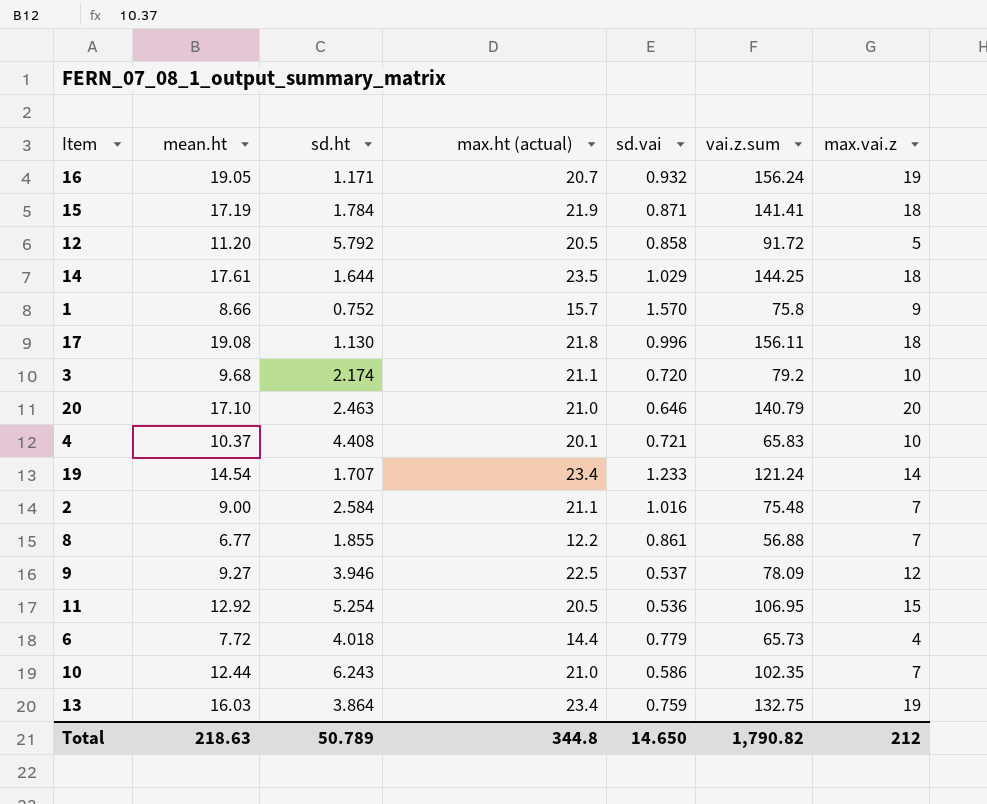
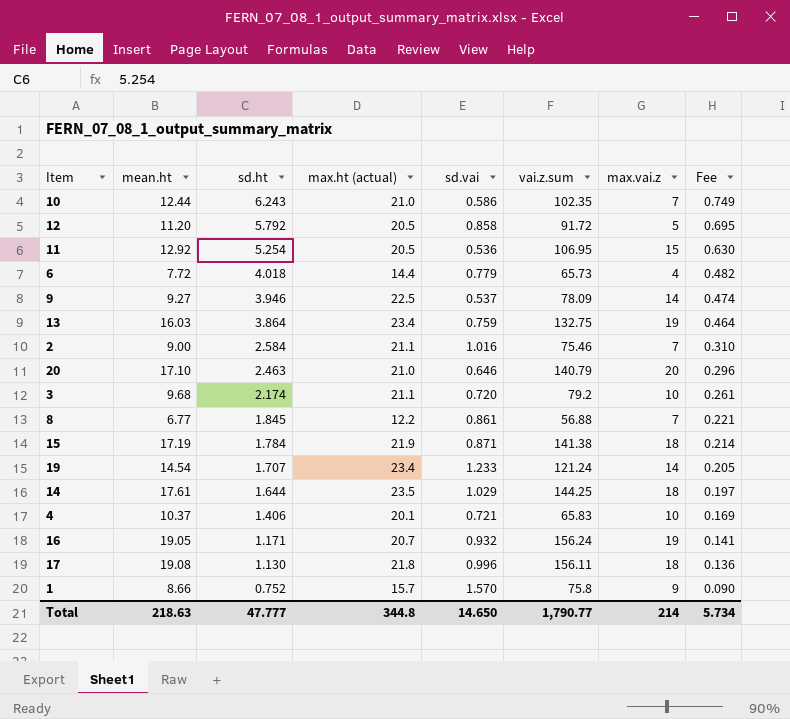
row order: none -> sd.ht descending
column Fee | formula: none -> [sd.ht] * 0.12
9 | max.vai.z: 12 -> 14
2 | vai.z.sum: 75.48 -> 75.46
8 | sd.ht: 1.855 -> 1.845
15 | vai.z.sum: 141.41 -> 141.38
4 | sd.ht: 4.408 -> 1.406
Total | sd.ht: 50.789 -> 47.777
Total | vai.z.sum: 1,790.82 -> 1,790.77
Total | max.vai.z: 212 -> 214

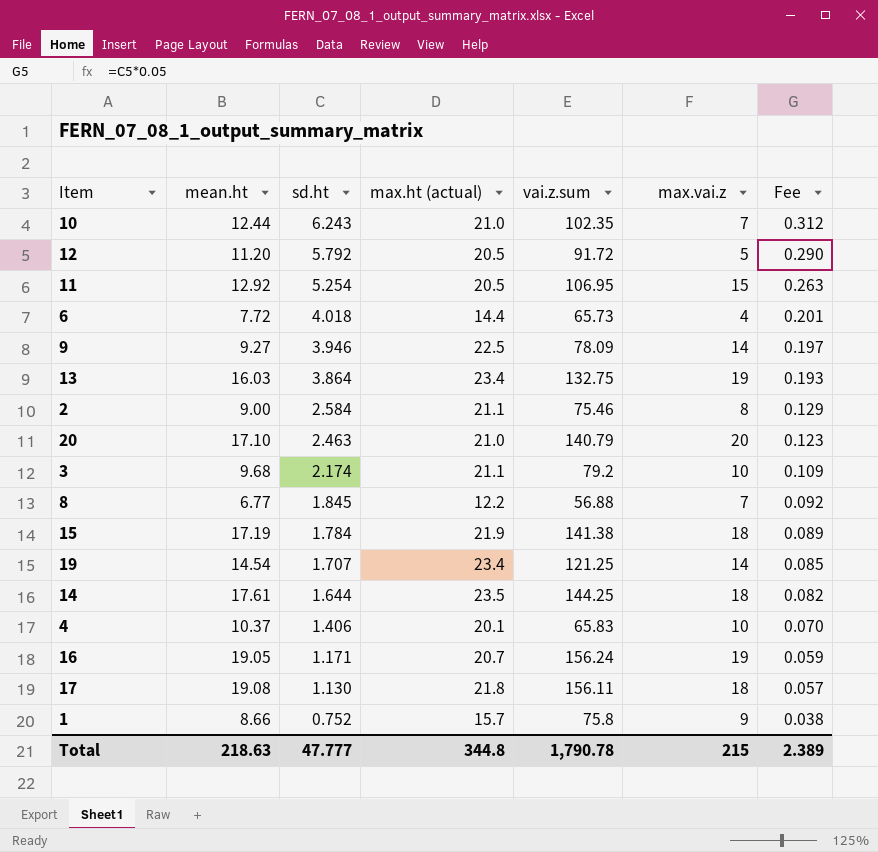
column sd.vai | position: 5 -> none
column Fee | formula: [sd.ht] * 0.12 -> [sd.ht] * 0.05
2 | max.vai.z: 7 -> 8
19 | vai.z.sum: 121.24 -> 121.25
Total | vai.z.sum: 1,790.77 -> 1,790.78
Total | max.vai.z: 214 -> 215
Total | Fee: 5.734 -> 2.389

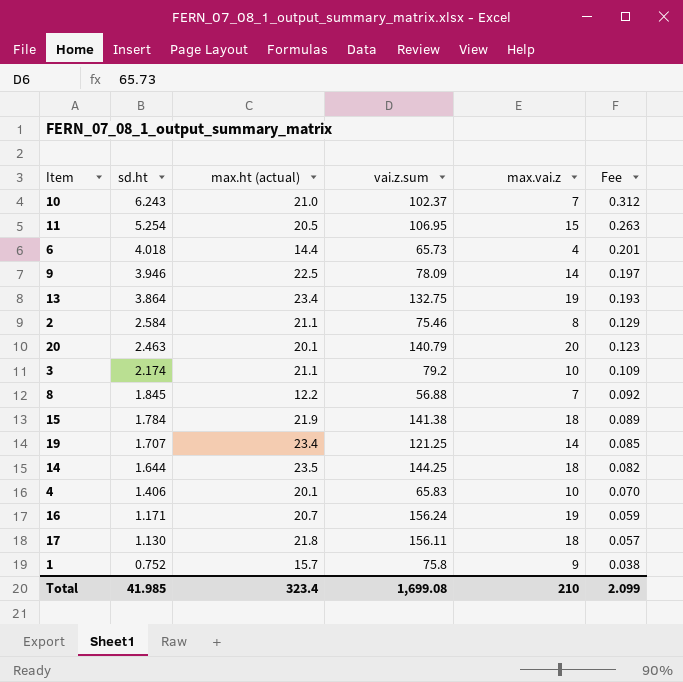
column mean.ht | position: 2 -> none
row 12: 11.20 | 5.792 | 20.5 | 91.72 | 5 | 0.290 -> none
10 | vai.z.sum: 102.35 -> 102.37
20 | max.ht (actual): 21.0 -> 20.1
Total | sd.ht: 47.777 -> 41.985
Total | max.ht (actual): 344.8 -> 323.4
Total | vai.z.sum: 1,790.78 -> 1,699.08
Total | max.vai.z: 215 -> 210
Total | Fee: 2.389 -> 2.099

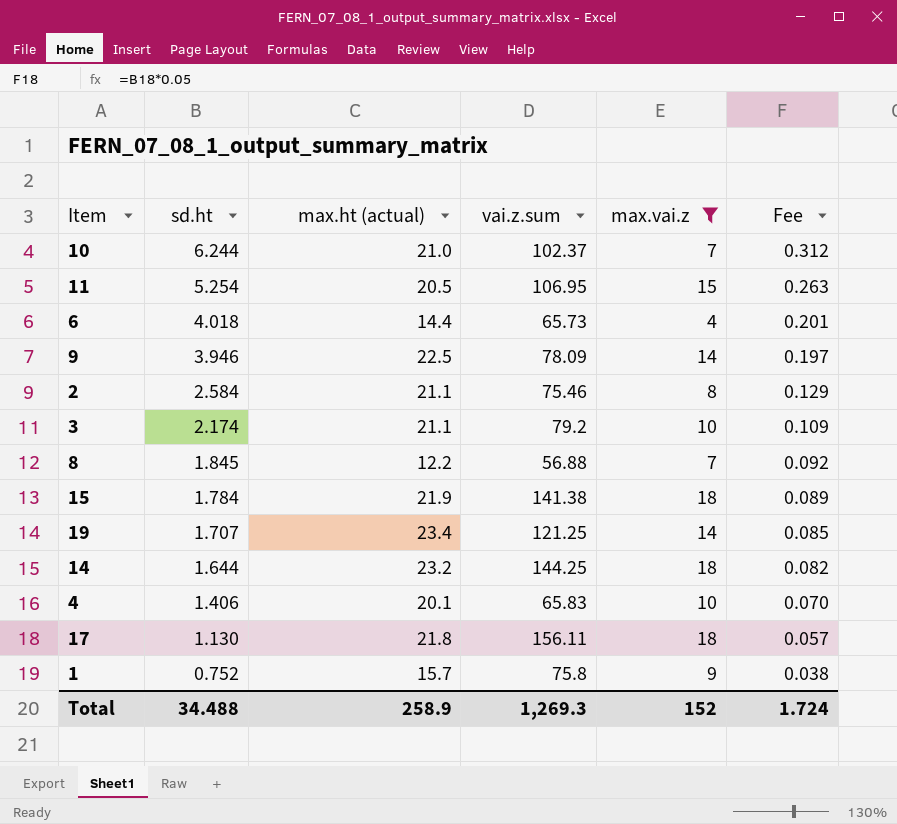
filter: none -> max.vai.z <= 18
10 | sd.ht: 6.243 -> 6.244
14 | max.ht (actual): 23.5 -> 23.2
Total | sd.ht: 41.985 -> 34.488
Total | max.ht (actual): 323.4 -> 258.9
Total | vai.z.sum: 1,699.08 -> 1,269.3
Total | max.vai.z: 210 -> 152
Total | Fee: 2.099 -> 1.724

